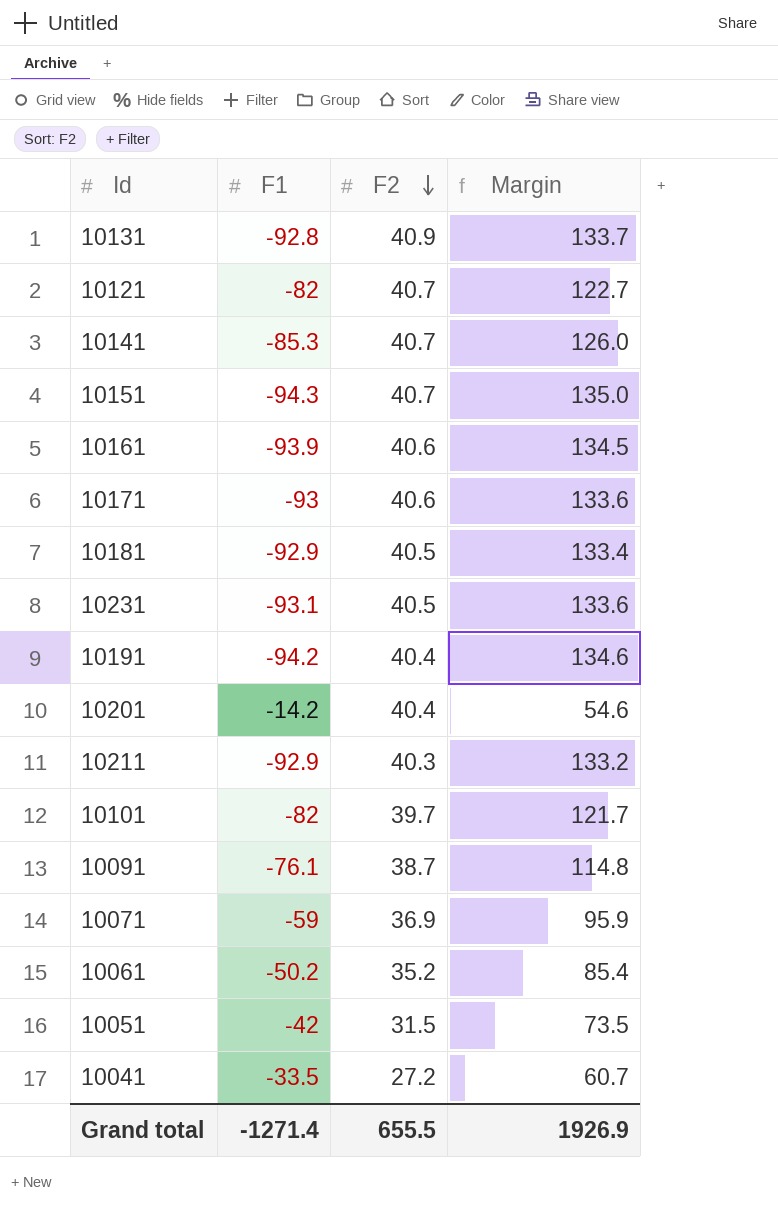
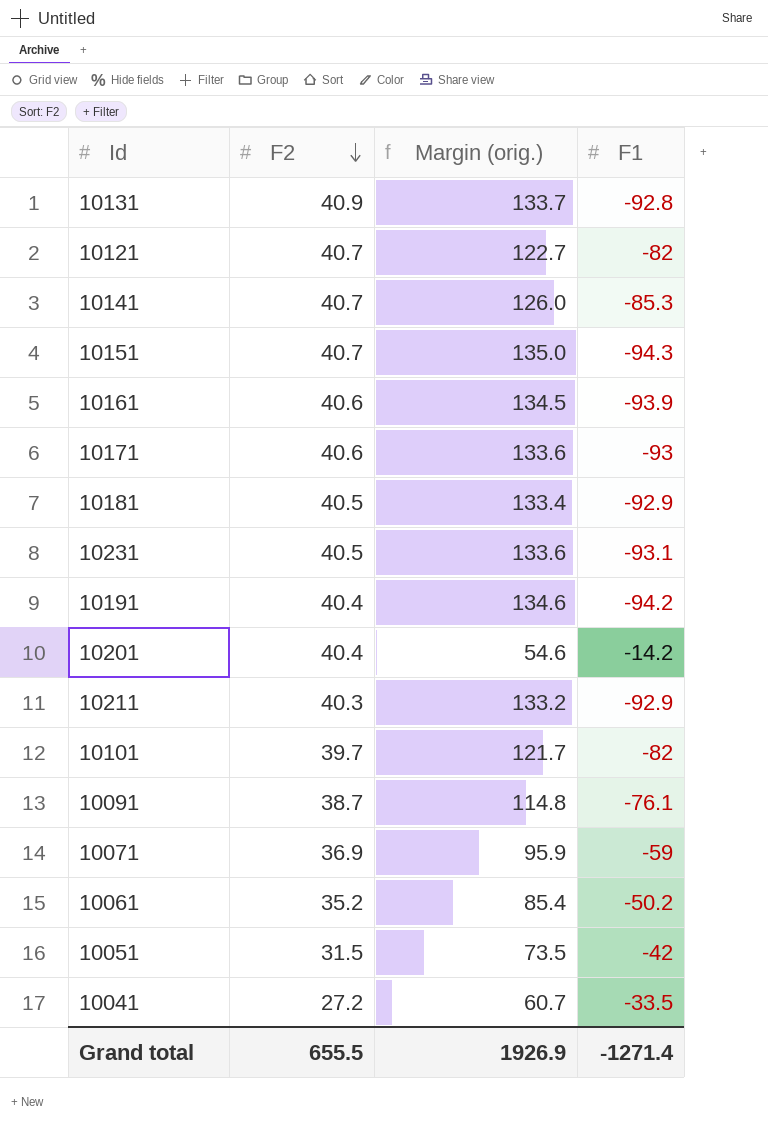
column name: Margin -> Margin (orig.)
column F1 | position: 2 -> 4

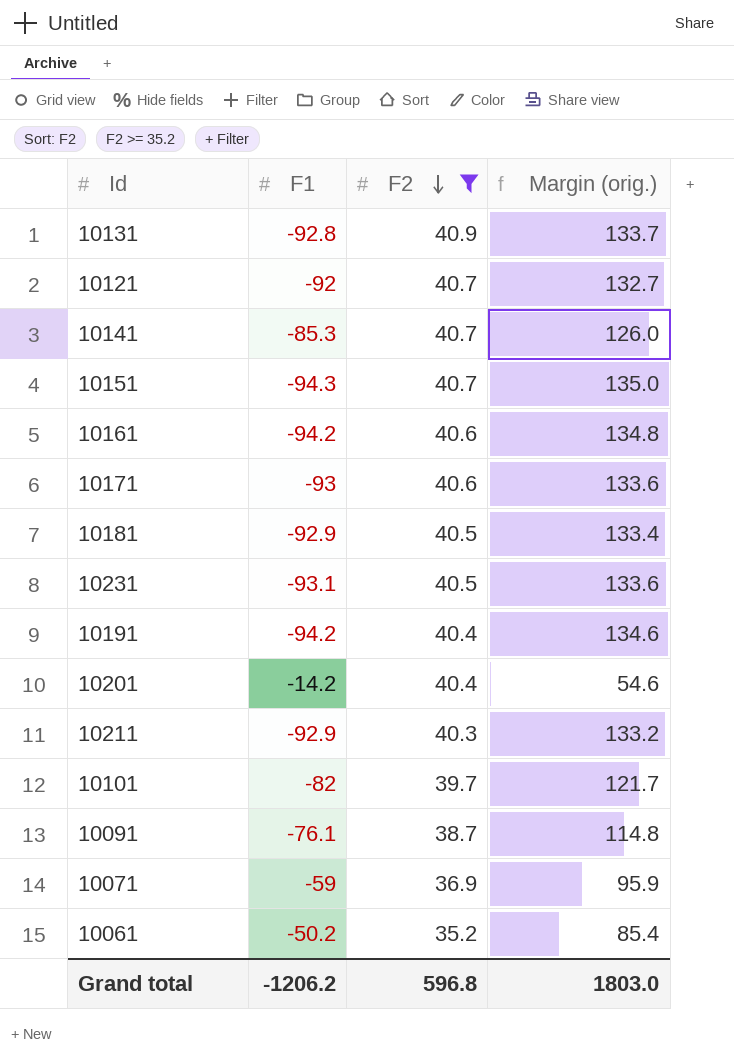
filter: none -> F2 >= 35.2
column F1 | position: 4 -> 2
10121 | F1: -82 -> -92
10121 | Margin (orig.): 122.7 -> 132.7
10161 | F1: -93.9 -> -94.2
10161 | Margin (orig.): 134.5 -> 134.8
Grand total | F1: -1271.4 -> -1206.2
Grand total | F2: 655.5 -> 596.8
Grand total | Margin (orig.): 1926.9 -> 1803.0

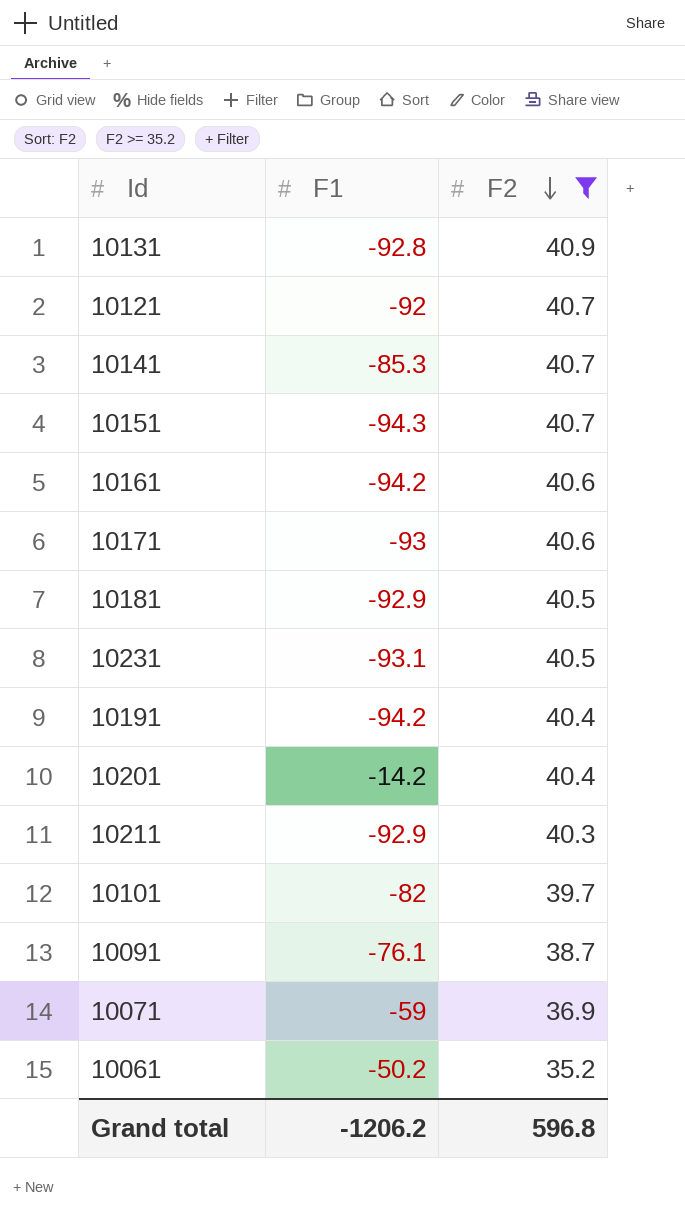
column Margin (orig.) | formula: [F2] - [F1] -> none

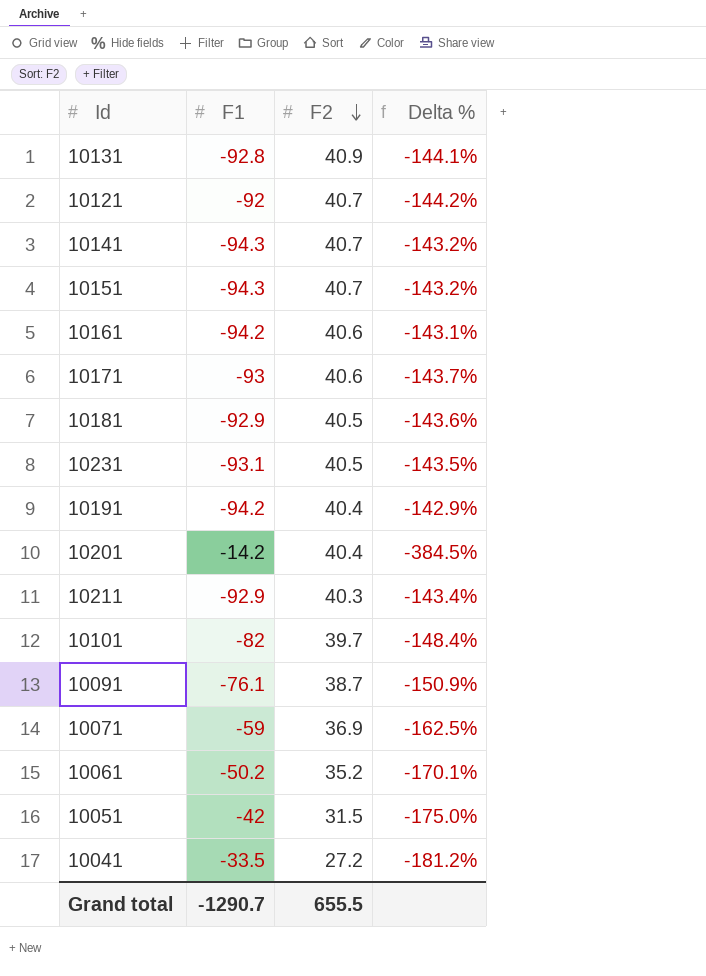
filter: F2 >= 35.2 -> none
column Delta % | formula: none -> ([F2] - [F1]) / [F1]
10141 | F1: -85.3 -> -94.3
Grand total | F1: -1206.2 -> -1290.7
Grand total | F2: 596.8 -> 655.5

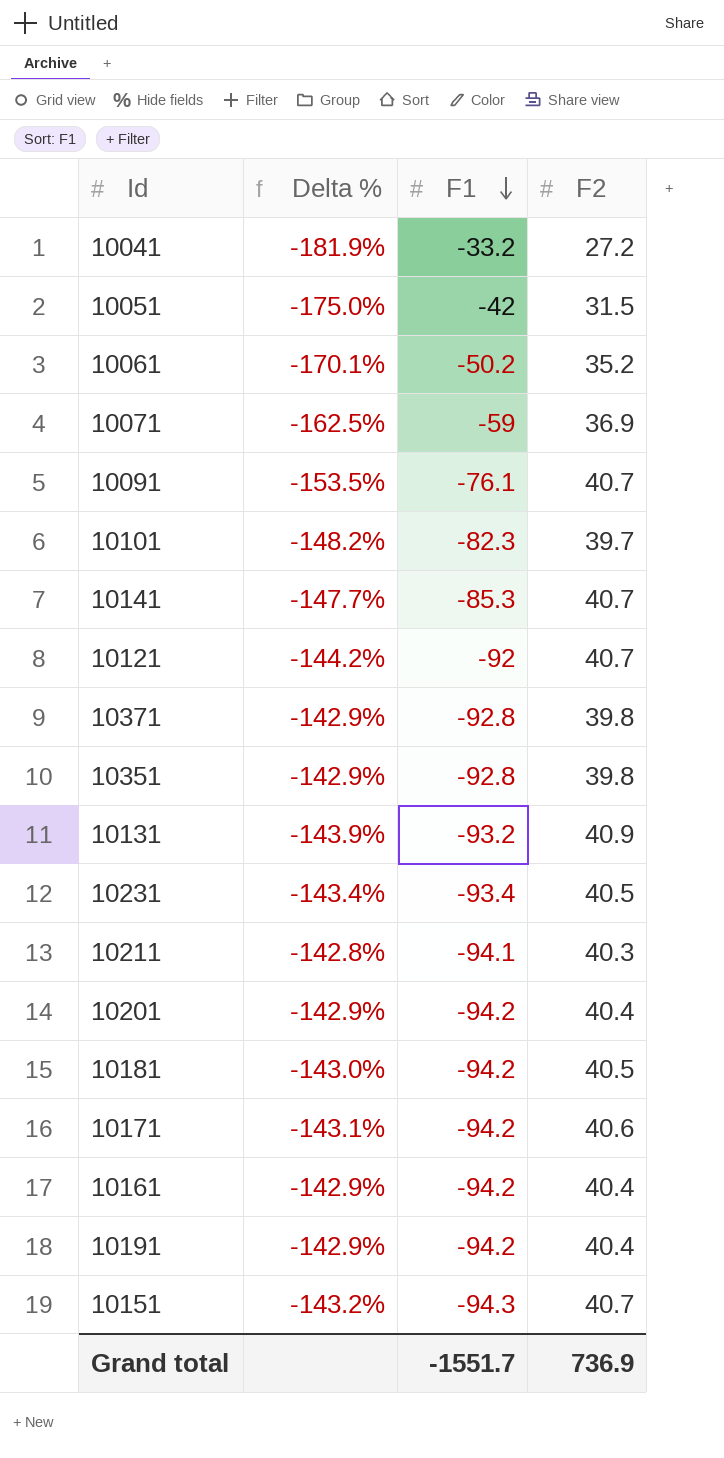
row order: F2 descending -> F1 descending
column Delta % | position: 4 -> 2
10041 | Delta %: -181.2% -> -181.9%
10041 | F1: -33.5 -> -33.2
10091 | Delta %: -150.9% -> -153.5%
10091 | F2: 38.7 -> 40.7
10101 | Delta %: -148.4% -> -148.2%
10101 | F1: -82 -> -82.3
10141 | Delta %: -143.2% -> -147.7%
10141 | F1: -94.3 -> -85.3
row 10371: none -> -142.9% | -92.8 | 39.8
row 10351: none -> -142.9% | -92.8 | 39.8
10131 | Delta %: -144.1% -> -143.9%
10131 | F1: -92.8 -> -93.2
10231 | Delta %: -143.5% -> -143.4%
10231 | F1: -93.1 -> -93.4
10211 | Delta %: -143.4% -> -142.8%
10211 | F1: -92.9 -> -94.1
10201 | Delta %: -384.5% -> -142.9%
10201 | F1: -14.2 -> -94.2
10181 | Delta %: -143.6% -> -143.0%
10181 | F1: -92.9 -> -94.2
10171 | Delta %: -143.7% -> -143.1%
10171 | F1: -93 -> -94.2
10161 | Delta %: -143.1% -> -142.9%
10161 | F2: 40.6 -> 40.4
Grand total | F1: -1290.7 -> -1551.7
Grand total | F2: 655.5 -> 736.9

